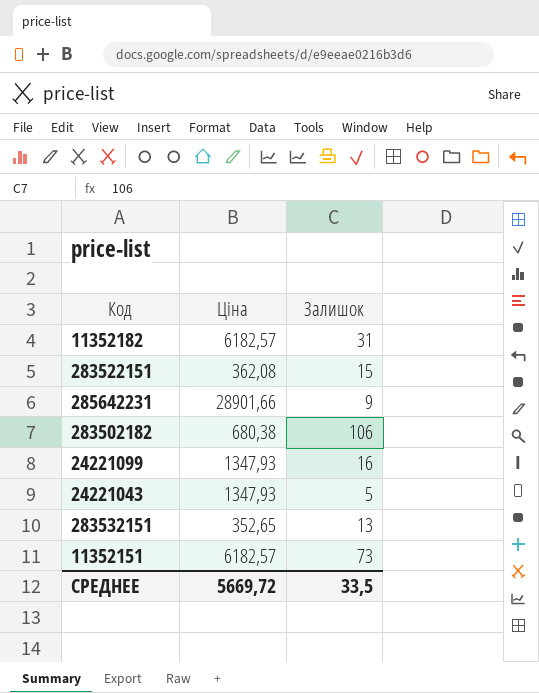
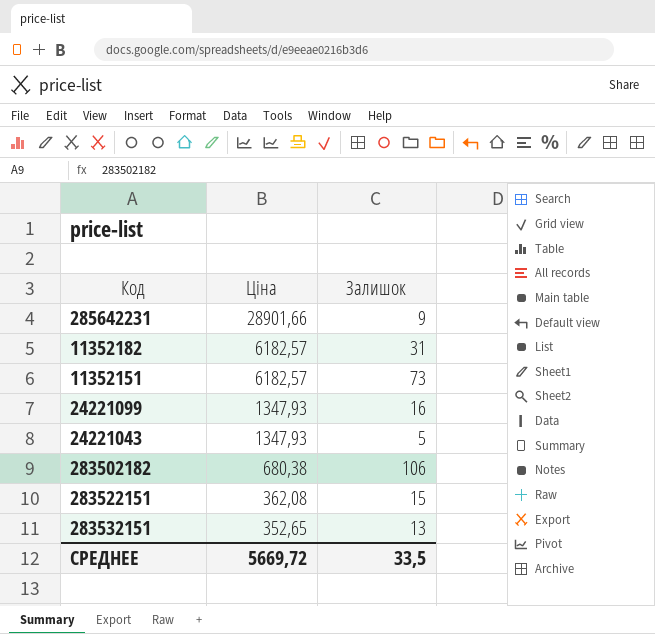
row order: none -> Ціна descending

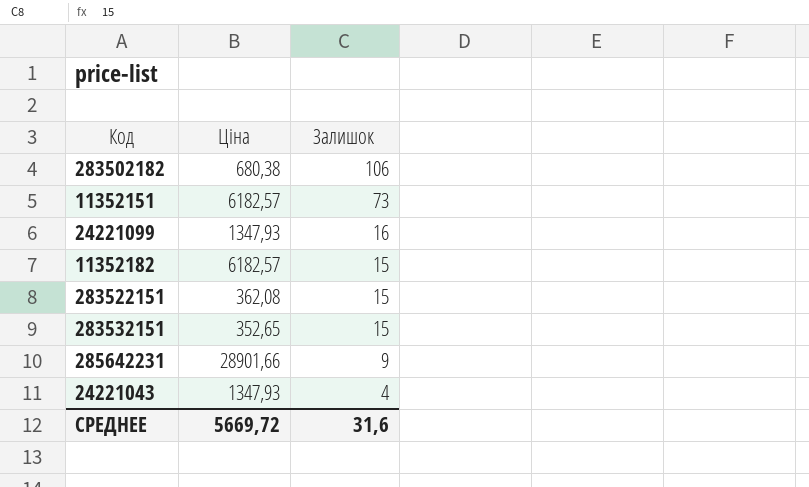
row order: Ціна descending -> Залишок descending
11352182 | Залишок: 31 -> 15
283532151 | Залишок: 13 -> 15
24221043 | Залишок: 5 -> 4
СРЕДНЕЕ | Залишок: 33,5 -> 31,6

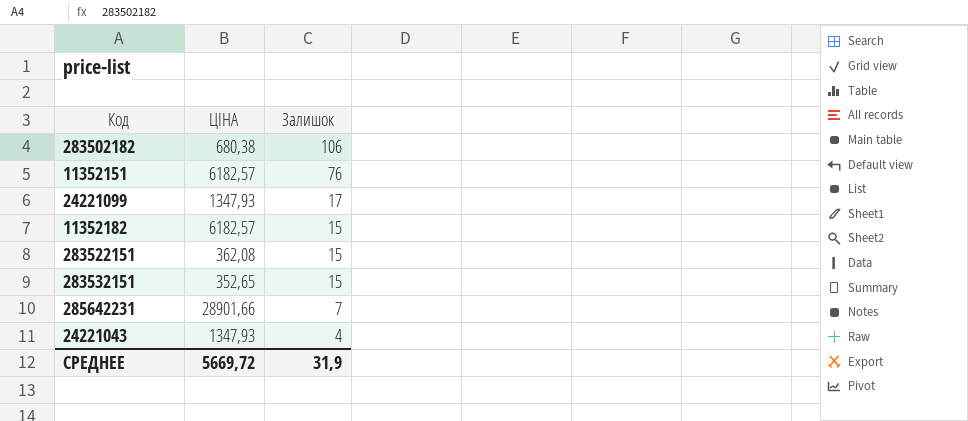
column name: Ціна -> ЦІНА
11352151 | Залишок: 73 -> 76
24221099 | Залишок: 16 -> 17
285642231 | Залишок: 9 -> 7
СРЕДНЕЕ | Залишок: 31,6 -> 31,9

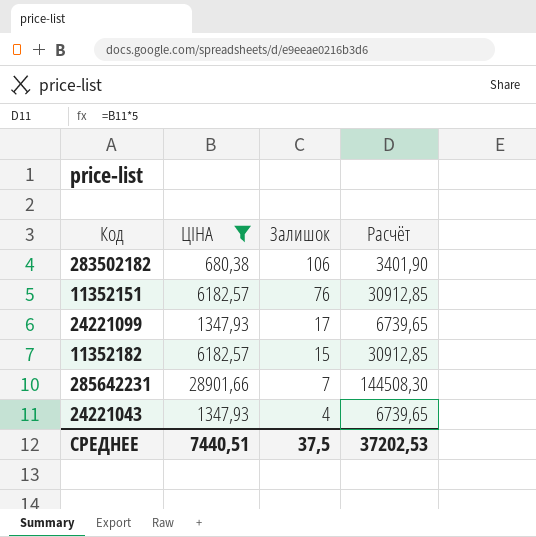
filter: none -> ЦІНА >= 680,38
column Расчёт | formula: none -> [ЦІНА] * 5
СРЕДНЕЕ | ЦІНА: 5669,72 -> 7440,51
СРЕДНЕЕ | Залишок: 31,9 -> 37,5

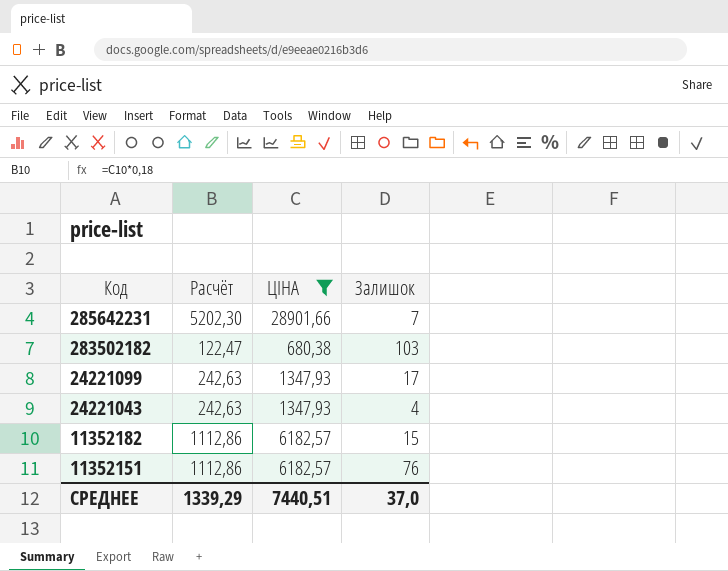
row order: Залишок descending -> Код descending
column Расчёт | formula: [ЦІНА] * 5 -> [ЦІНА] * 0,18
column Расчёт | position: 4 -> 2
283502182 | Залишок: 106 -> 103
СРЕДНЕЕ | Расчёт: 37202,53 -> 1339,29
СРЕДНЕЕ | Залишок: 37,5 -> 37,0

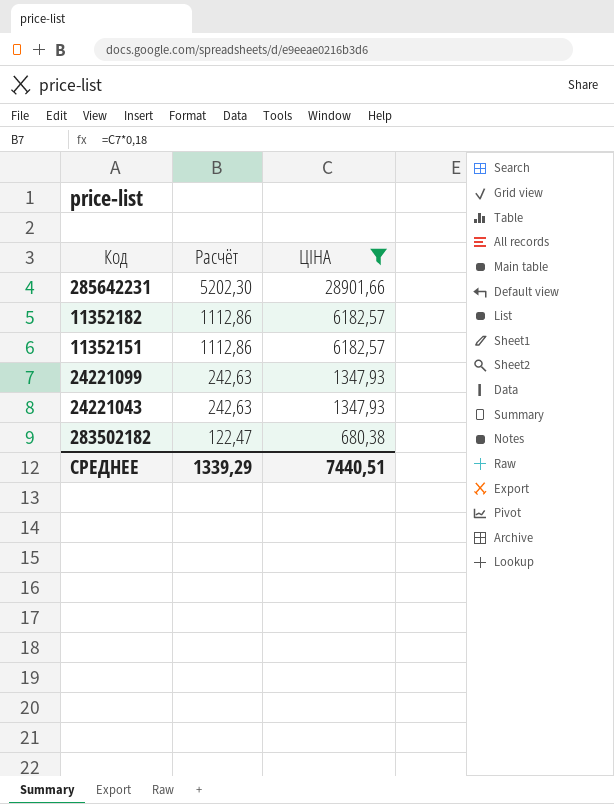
row order: Код descending -> Расчёт descending
column Залишок | position: 4 -> none

